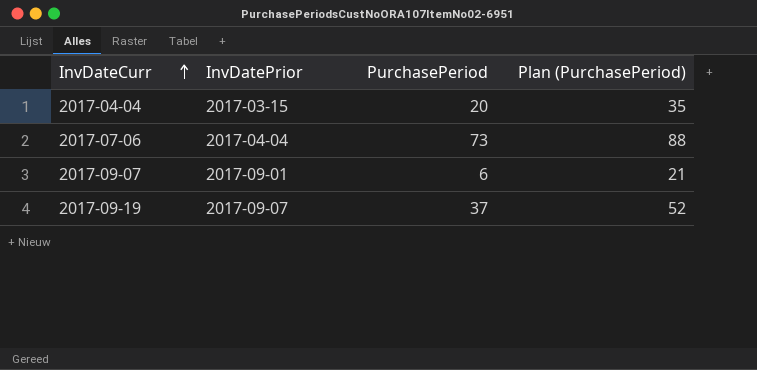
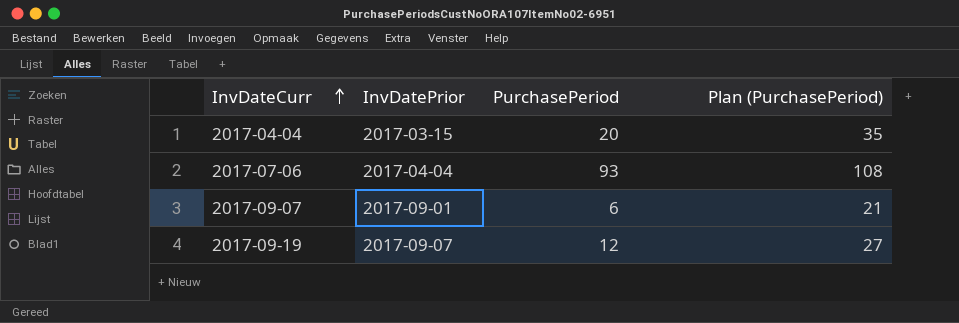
2017-07-06 | PurchasePeriod: 73 -> 93
2017-07-06 | Plan (PurchasePeriod): 88 -> 108
2017-09-19 | PurchasePeriod: 37 -> 12
2017-09-19 | Plan (PurchasePeriod): 52 -> 27

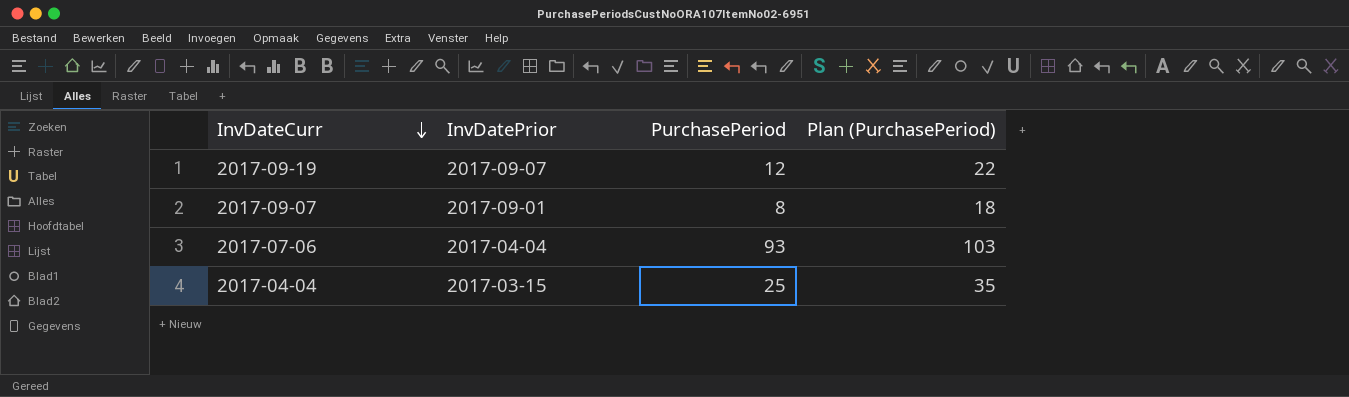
row order: InvDateCurr ascending -> InvDateCurr descending
column Plan (PurchasePeriod) | formula: [PurchasePeriod] + 15 -> [PurchasePeriod] + 10
2017-09-07 | PurchasePeriod: 6 -> 8
2017-04-04 | PurchasePeriod: 20 -> 25

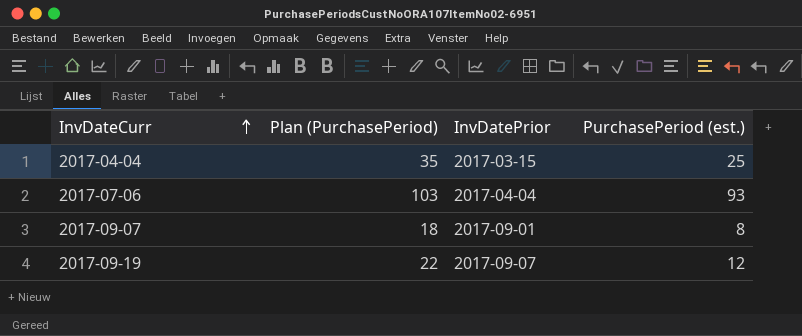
row order: InvDateCurr descending -> InvDateCurr ascending
column Plan (PurchasePeriod) | position: 4 -> 2
column name: PurchasePeriod -> PurchasePeriod (est.)

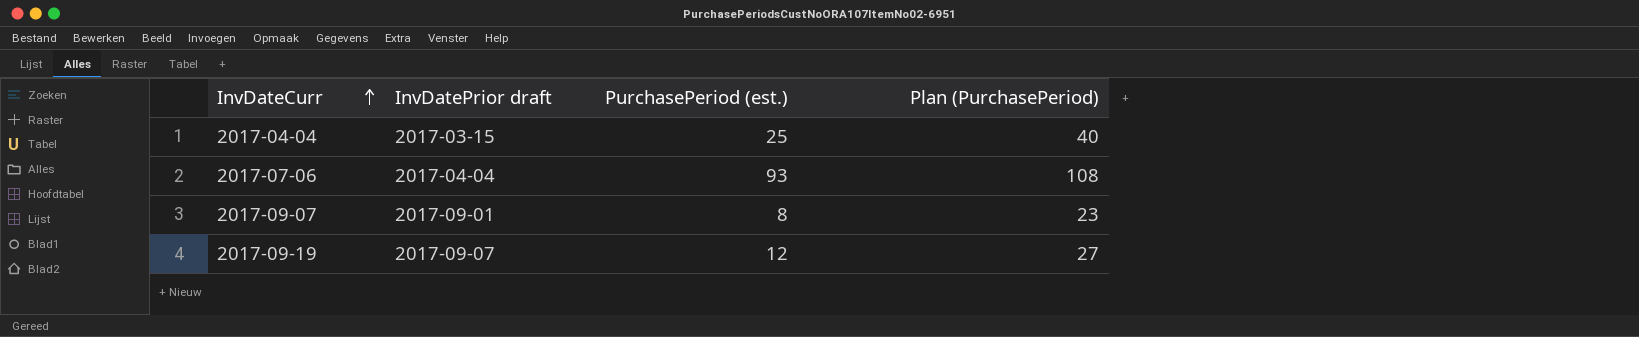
column name: InvDatePrior -> InvDatePrior draft
column Plan (PurchasePeriod) | formula: [PurchasePeriod (est.)] + 10 -> [PurchasePeriod (est.)] + 15
column Plan (PurchasePeriod) | position: 2 -> 4

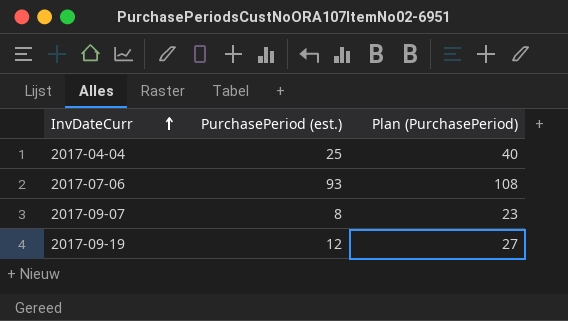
column InvDatePrior draft | position: 2 -> none

